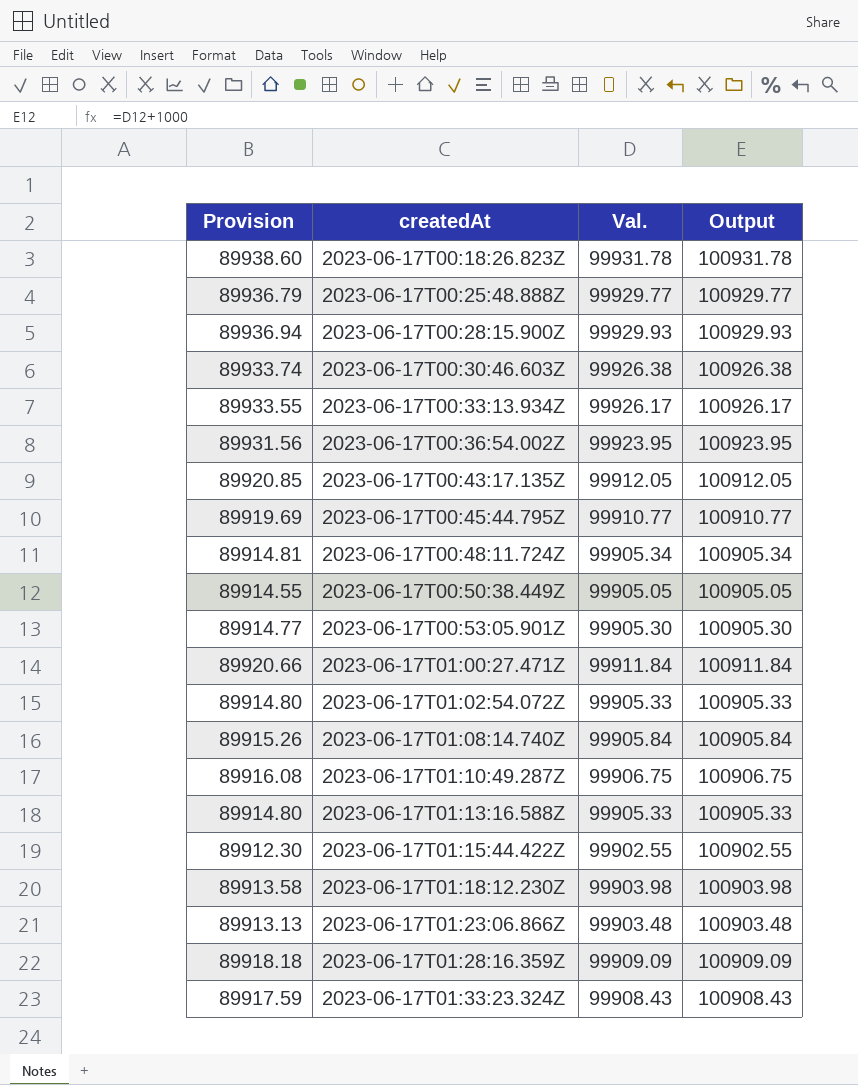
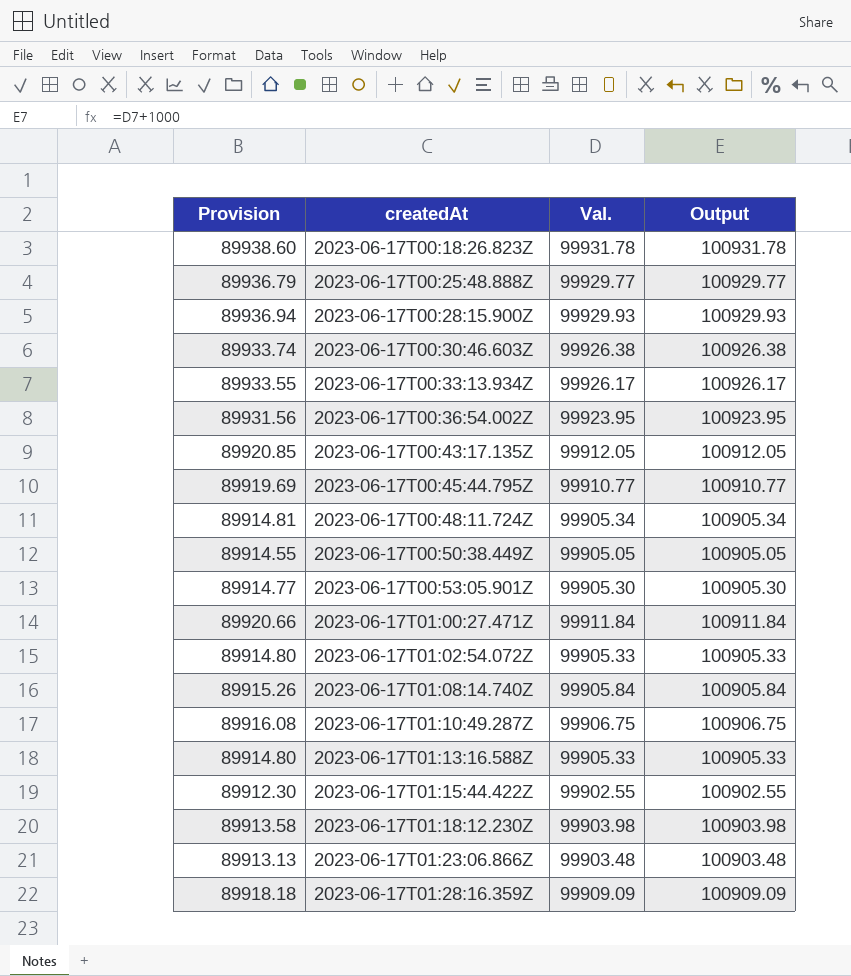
row 2023-06-17T01:33:23.324Z: 89917.59 | 99908.43 | 100908.43 -> none

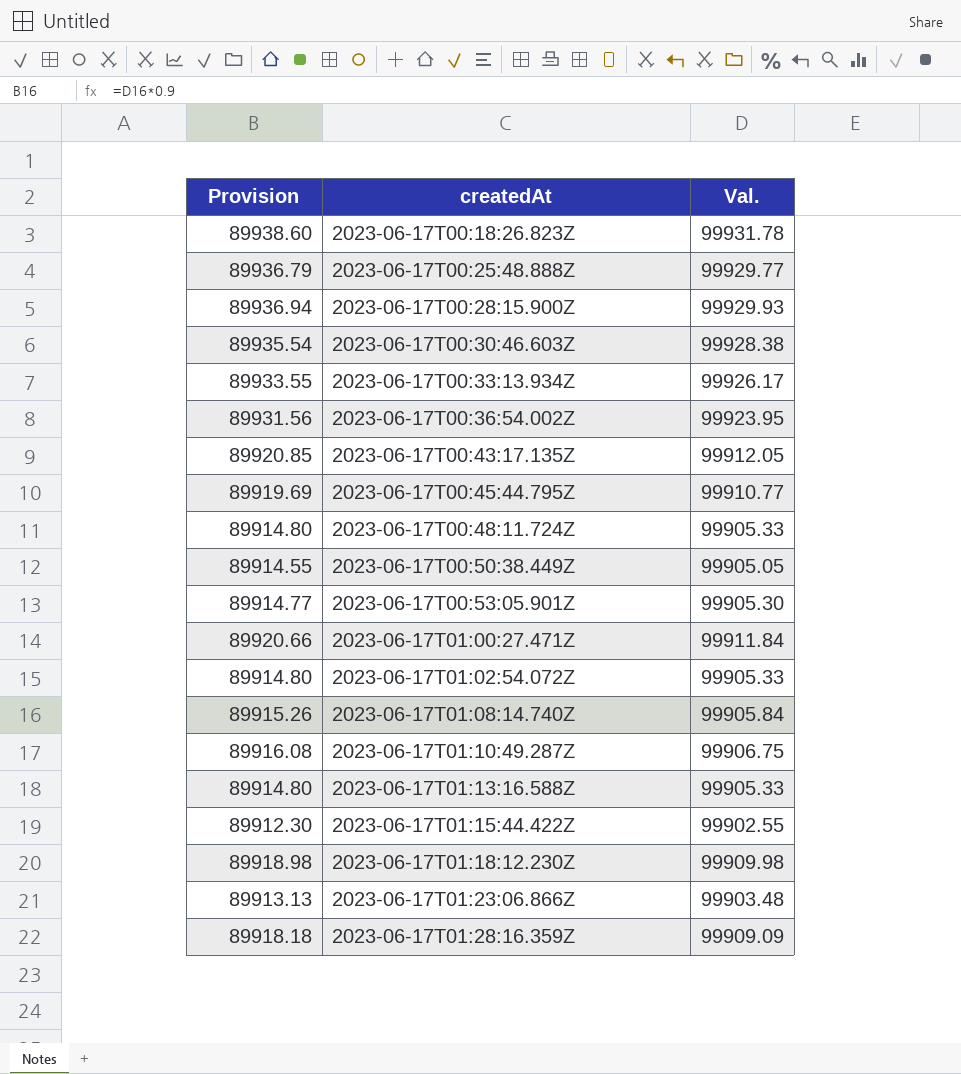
column Output | formula: [Val.] + 1000 -> none
2023-06-17T00:30:46.603Z | Provision: 89933.74 -> 89935.54
2023-06-17T00:30:46.603Z | Val.: 99926.38 -> 99928.38
2023-06-17T00:48:11.724Z | Provision: 89914.81 -> 89914.80
2023-06-17T00:48:11.724Z | Val.: 99905.34 -> 99905.33
2023-06-17T01:18:12.230Z | Provision: 89913.58 -> 89918.98
2023-06-17T01:18:12.230Z | Val.: 99903.98 -> 99909.98

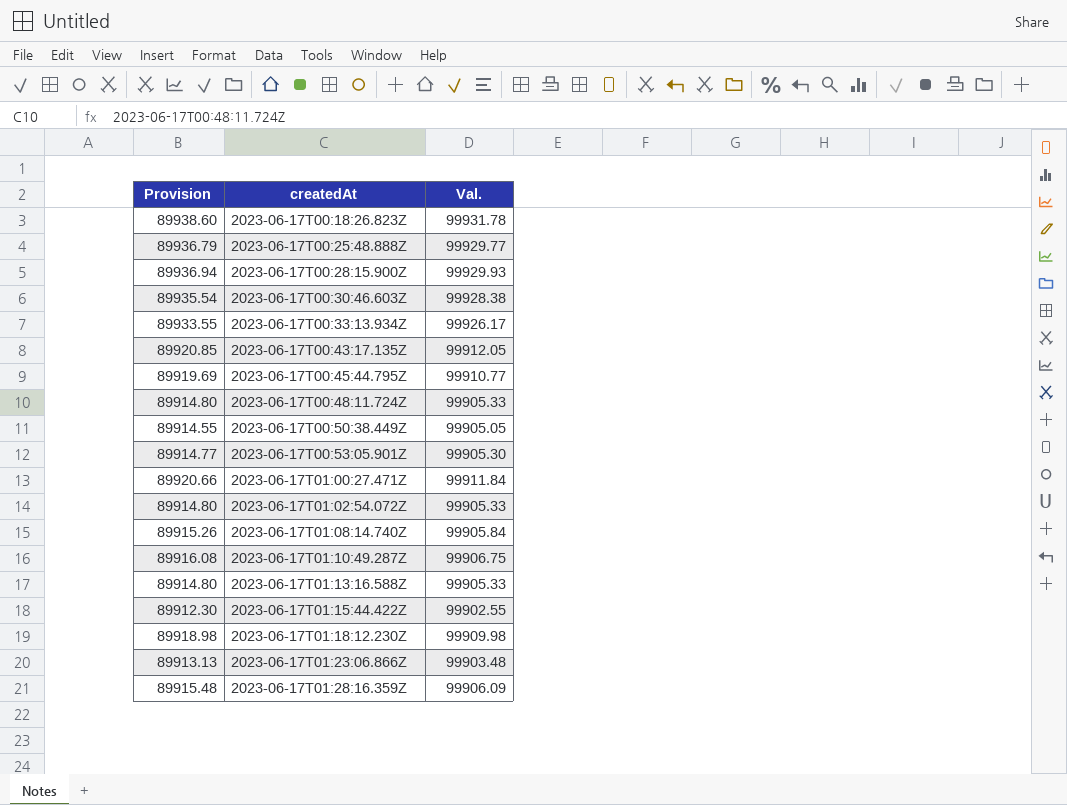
row 2023-06-17T00:36:54.002Z: 89931.56 | 99923.95 -> none
2023-06-17T01:28:16.359Z | Provision: 89918.18 -> 89915.48
2023-06-17T01:28:16.359Z | Val.: 99909.09 -> 99906.09

